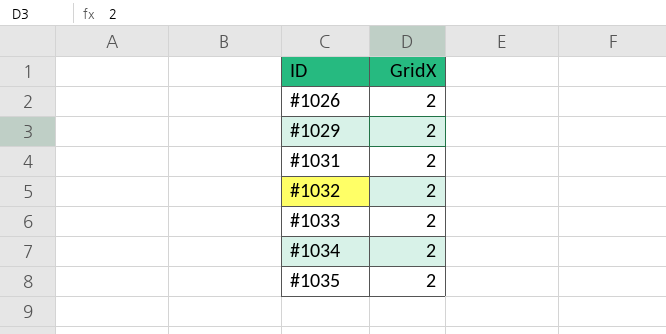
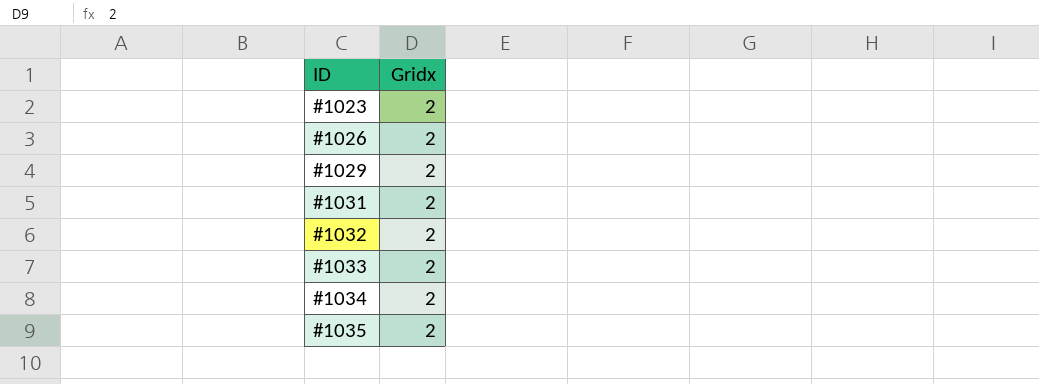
column name: GridX -> Gridx
row #1023: none -> 2

